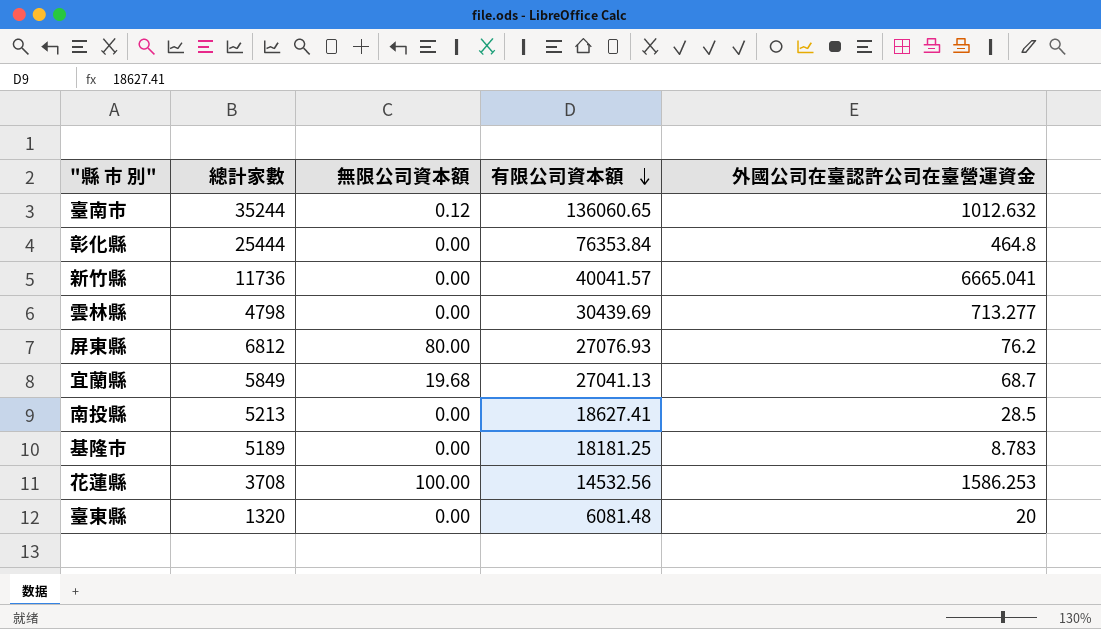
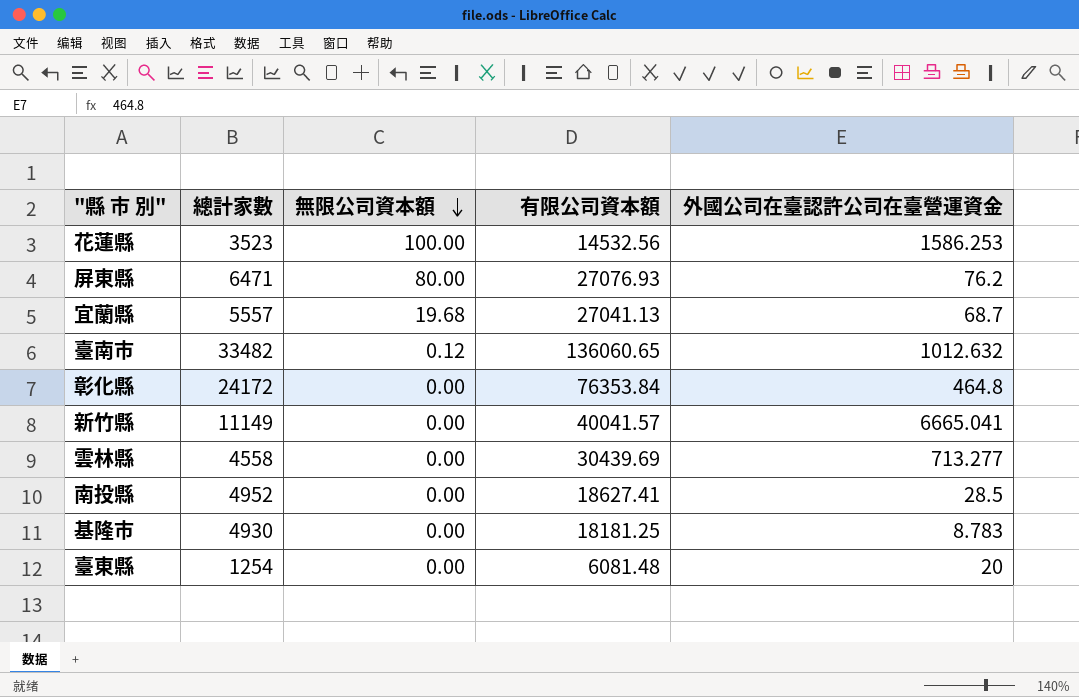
row order: 有限公司資本額 descending -> 無限公司資本額 descending
花蓮縣 | 總計家數: 3708 -> 3523
屏東縣 | 總計家數: 6812 -> 6471
宜蘭縣 | 總計家數: 5849 -> 5557
臺南市 | 總計家數: 35244 -> 33482
彰化縣 | 總計家數: 25444 -> 24172
新竹縣 | 總計家數: 11736 -> 11149
雲林縣 | 總計家數: 4798 -> 4558
南投縣 | 總計家數: 5213 -> 4952
基隆市 | 總計家數: 5189 -> 4930
臺東縣 | 總計家數: 1320 -> 1254

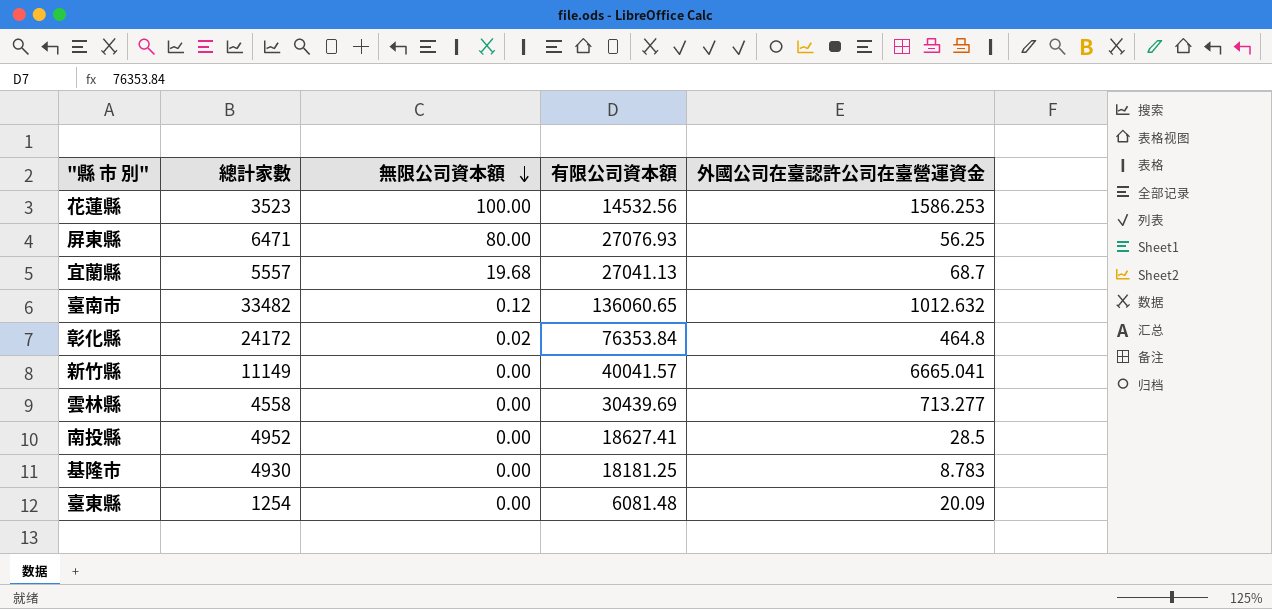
屏東縣 | 外國公司在臺認許公司在臺營運資金: 76.2 -> 56.25
彰化縣 | 無限公司資本額: 0.00 -> 0.02
臺東縣 | 外國公司在臺認許公司在臺營運資金: 20 -> 20.09

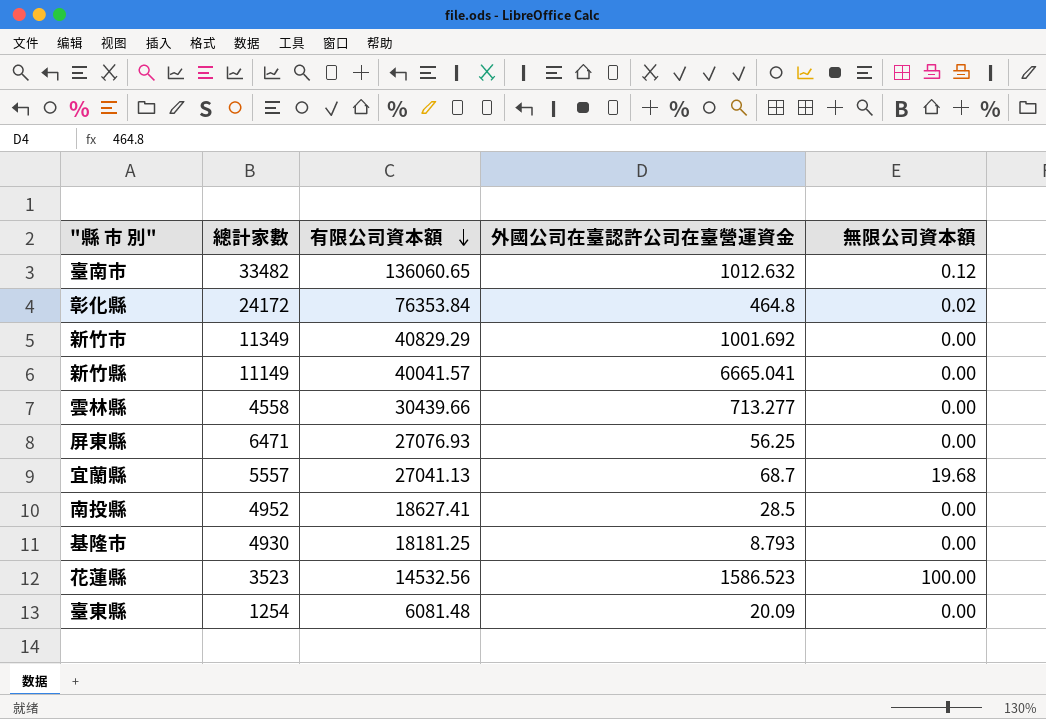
row order: 無限公司資本額 descending -> 有限公司資本額 descending
column 無限公司資本額 | position: 3 -> 5
row 新竹市: none -> 11349 | 40829.29 | 1001.692 | 0.00
雲林縣 | 有限公司資本額: 30439.69 -> 30439.66
屏東縣 | 無限公司資本額: 80.00 -> 0.00
基隆市 | 外國公司在臺認許公司在臺營運資金: 8.783 -> 8.793
花蓮縣 | 外國公司在臺認許公司在臺營運資金: 1586.253 -> 1586.523

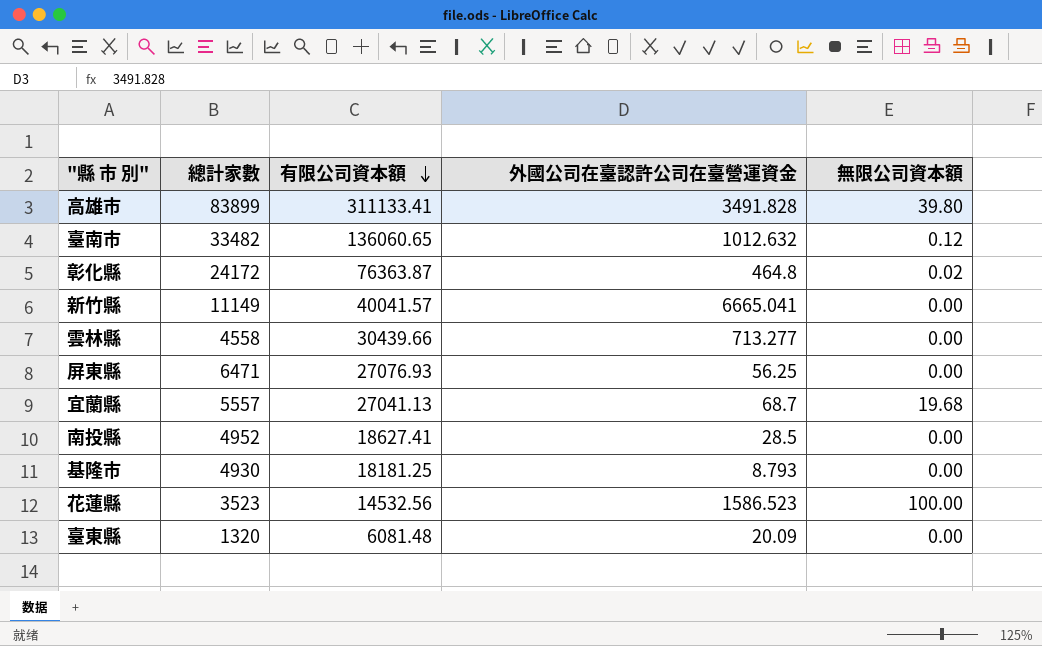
row 新竹市: 11349 | 40829.29 | 1001.692 | 0.00 -> none
row 高雄市: none -> 83899 | 311133.41 | 3491.828 | 39.80
彰化縣 | 有限公司資本額: 76353.84 -> 76363.87
臺東縣 | 總計家數: 1254 -> 1320

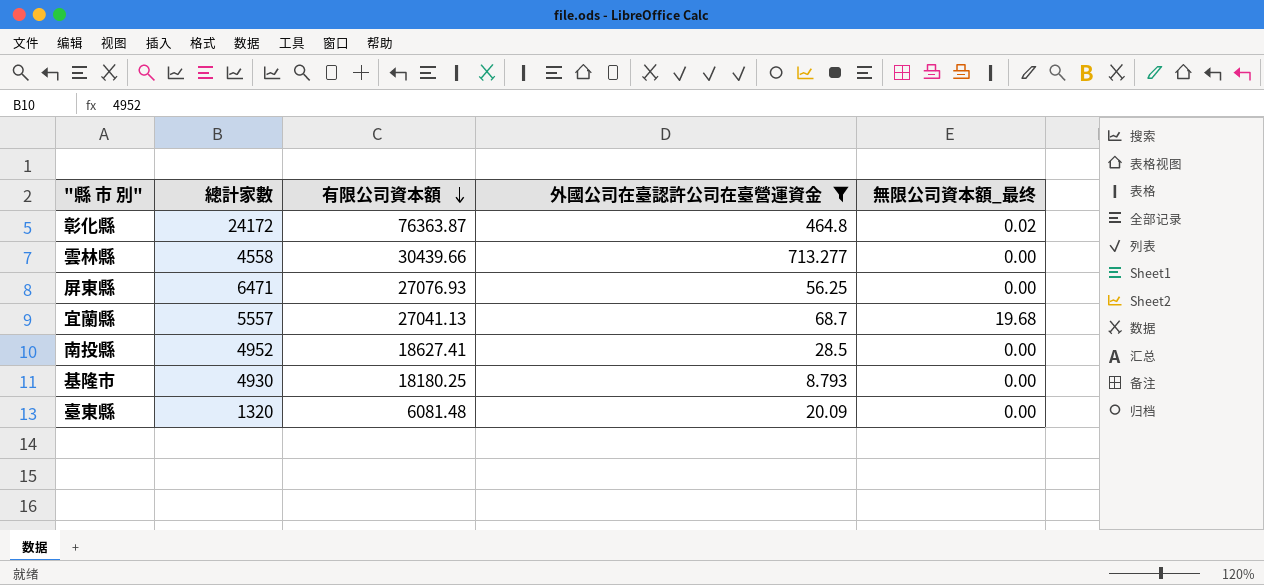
filter: none -> 外國公司在臺認許公司在臺營運資金 <= 713.277
column name: 無限公司資本額 -> 無限公司資本額_最终
基隆市 | 有限公司資本額: 18181.25 -> 18180.25

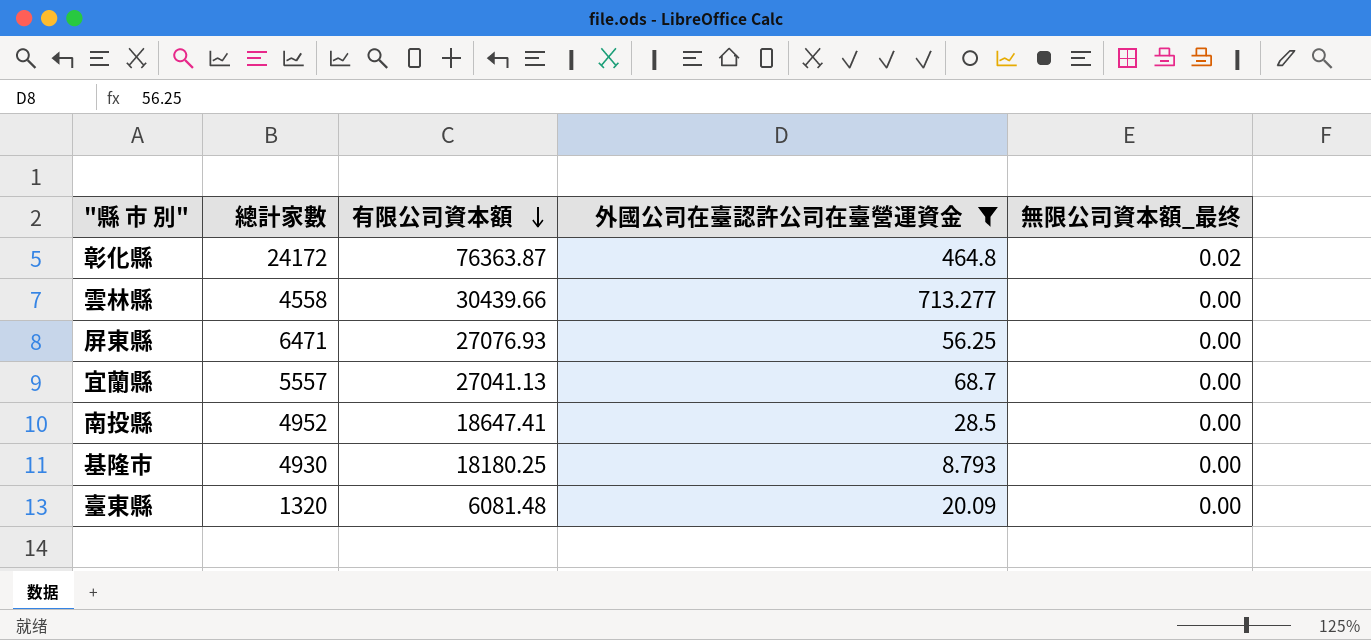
宜蘭縣 | 無限公司資本額_最终: 19.68 -> 0.00
南投縣 | 有限公司資本額: 18627.41 -> 18647.41

